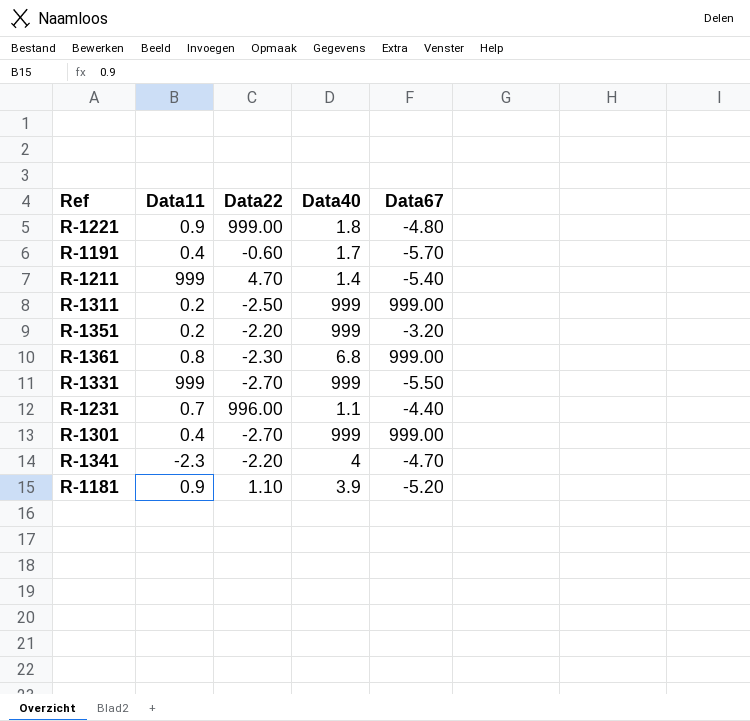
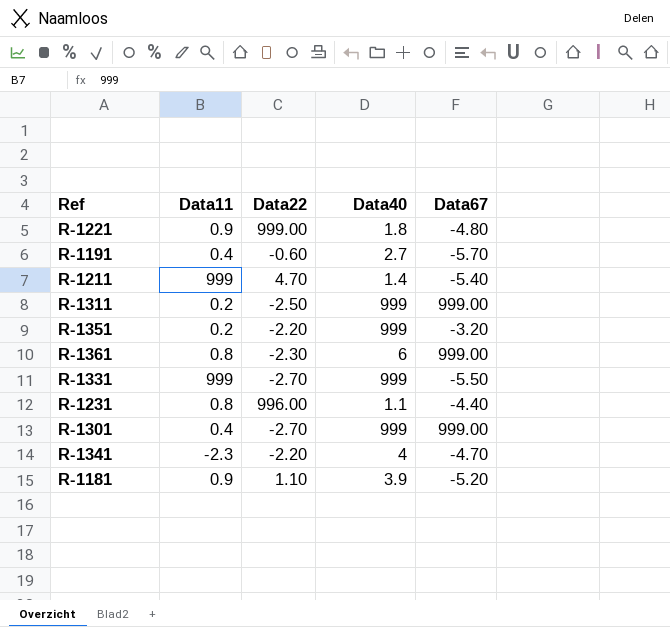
R-1191 | Data40: 1.7 -> 2.7
R-1361 | Data40: 6.8 -> 6
R-1231 | Data11: 0.7 -> 0.8

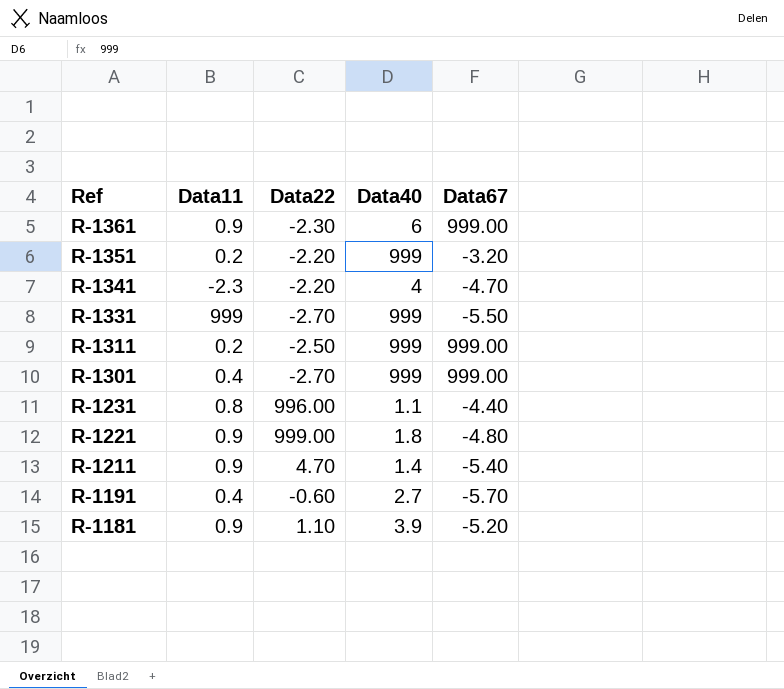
row order: none -> Ref descending
R-1361 | Data11: 0.8 -> 0.9
R-1211 | Data11: 999 -> 0.9

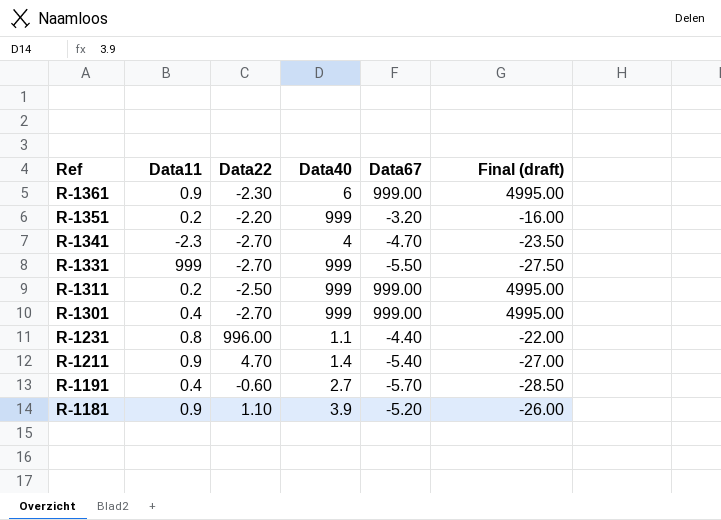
column Final (draft) | formula: none -> [Data67] * 5
row R-1221: 0.9 | 999.00 | 1.8 | -4.80 -> none
R-1341 | Data22: -2.20 -> -2.70

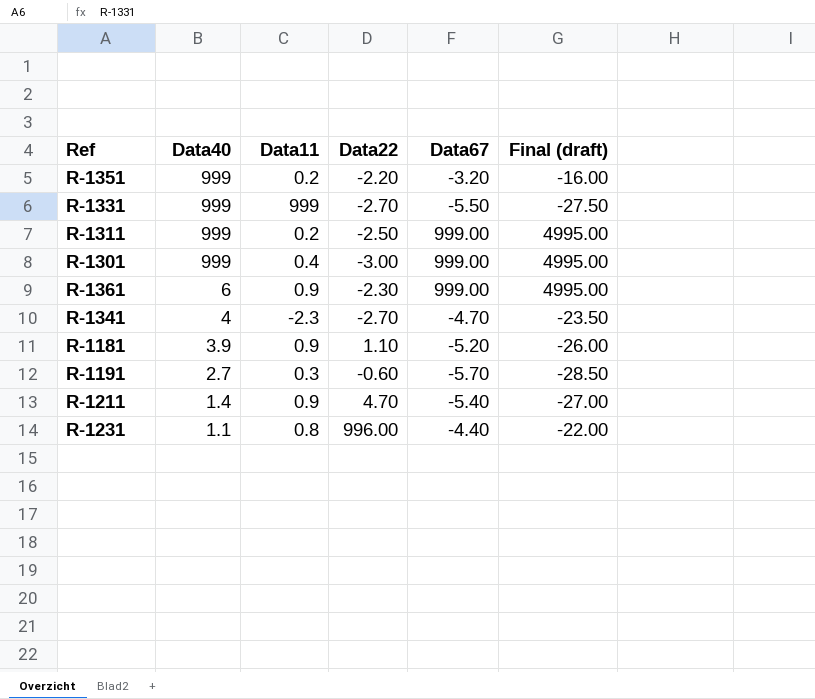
row order: Ref descending -> Data40 descending
column Data40 | position: 4 -> 2
R-1301 | Data22: -2.70 -> -3.00
R-1191 | Data11: 0.4 -> 0.3

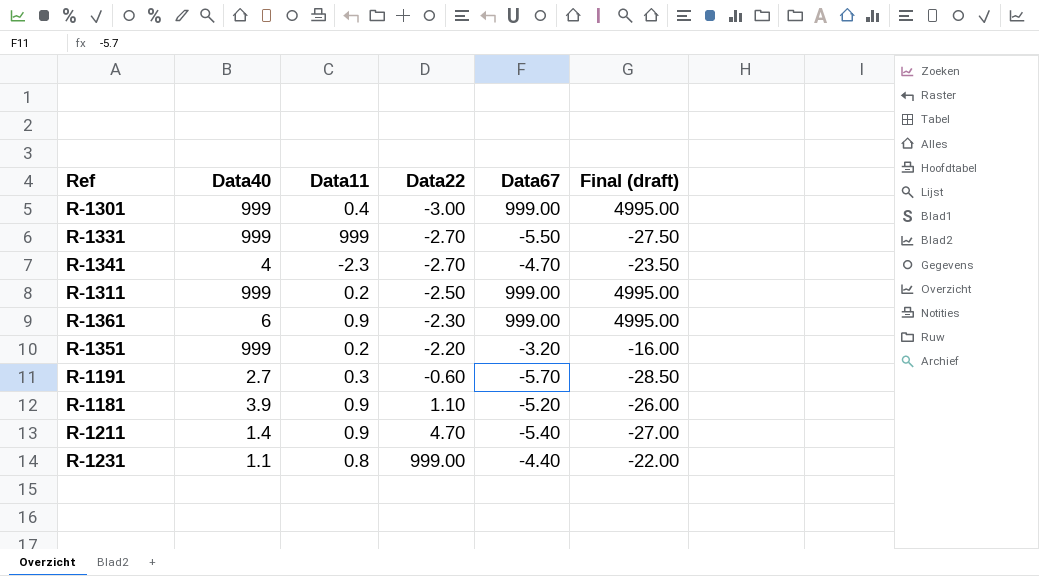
row order: Data40 descending -> Data22 ascending
R-1231 | Data22: 996.00 -> 999.00

